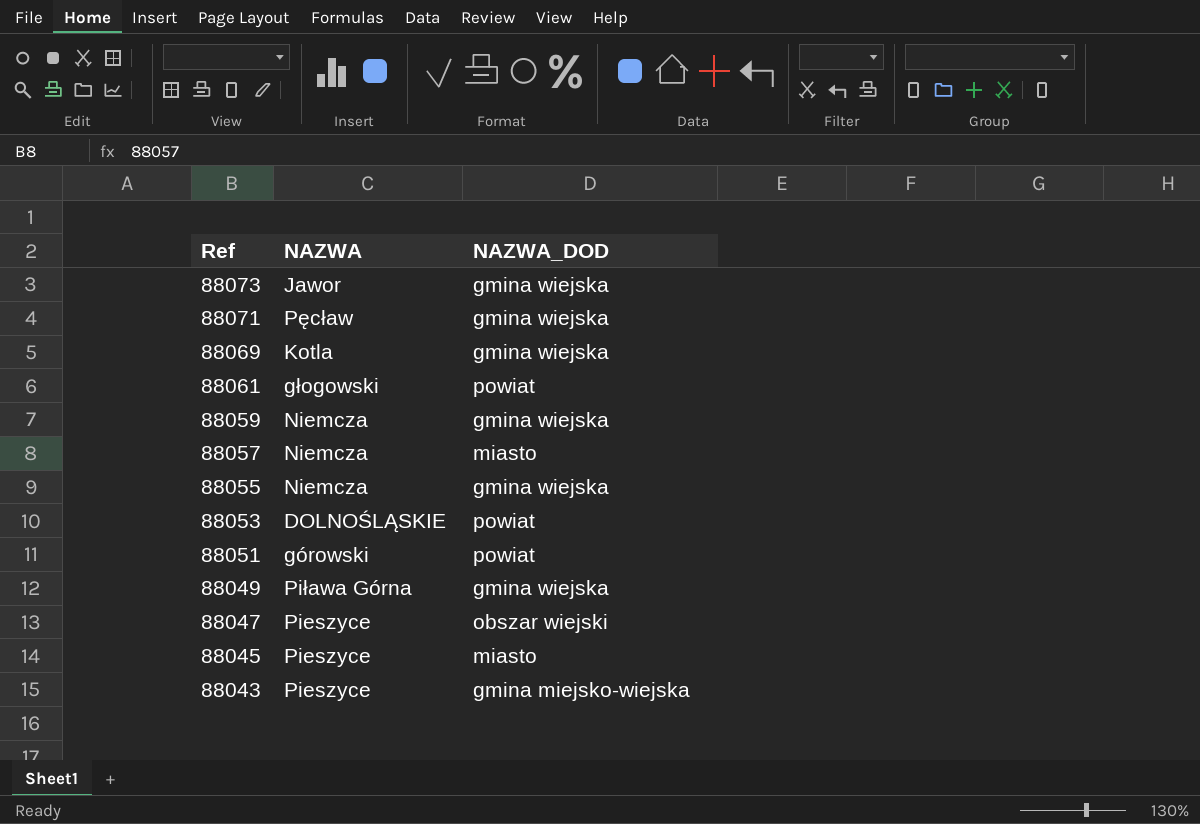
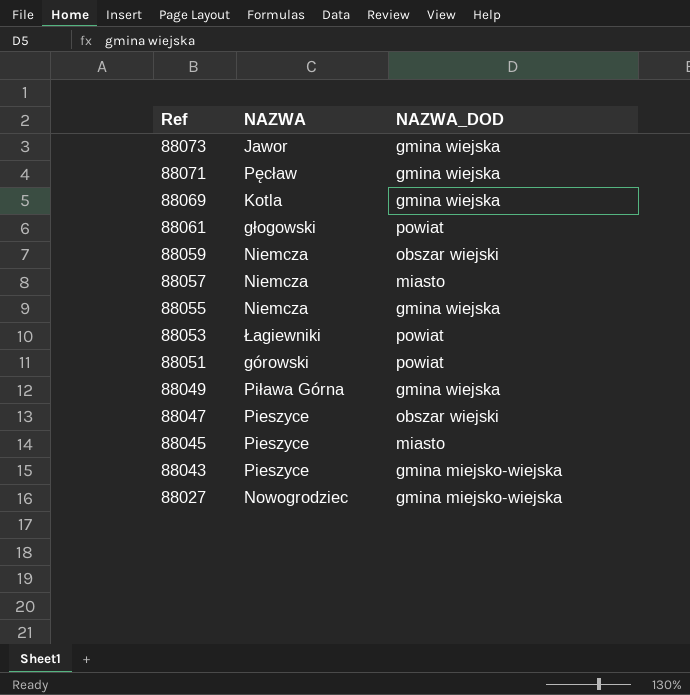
88059 | NAZWA_DOD: gmina wiejska -> obszar wiejski
88053 | NAZWA: DOLNOŚLĄSKIE -> Łagiewniki
row 88027: none -> Nowogrodziec | gmina miejsko-wiejska

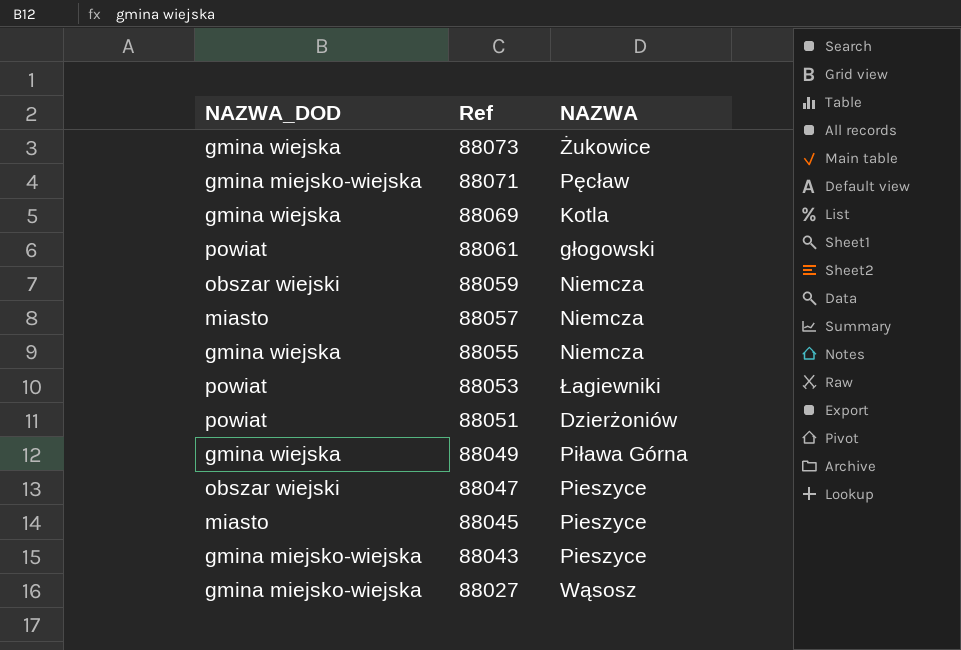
column NAZWA_DOD | position: 3 -> 1
88073 | NAZWA: Jawor -> Żukowice
88071 | NAZWA_DOD: gmina wiejska -> gmina miejsko-wiejska
88051 | NAZWA: górowski -> Dzierżoniów
88027 | NAZWA: Nowogrodziec -> Wąsosz

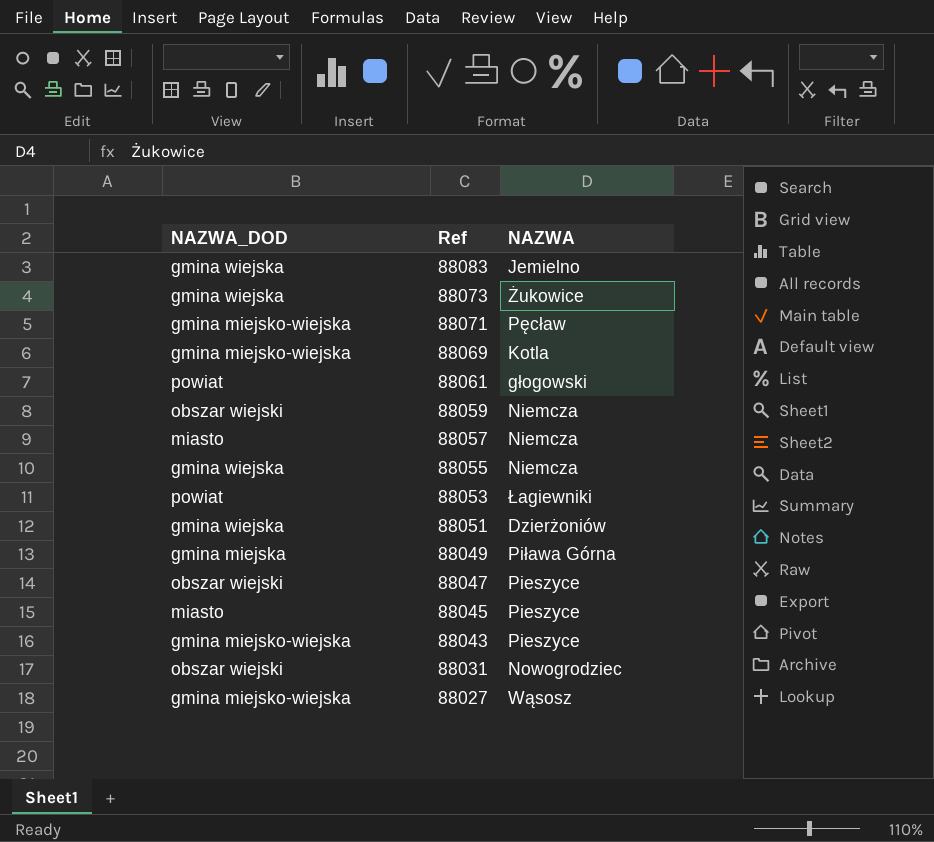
row 88083: none -> gmina wiejska | Jemielno
88069 | NAZWA_DOD: gmina wiejska -> gmina miejsko-wiejska
88051 | NAZWA_DOD: powiat -> gmina wiejska
88049 | NAZWA_DOD: gmina wiejska -> gmina miejska
row 88031: none -> obszar wiejski | Nowogrodziec

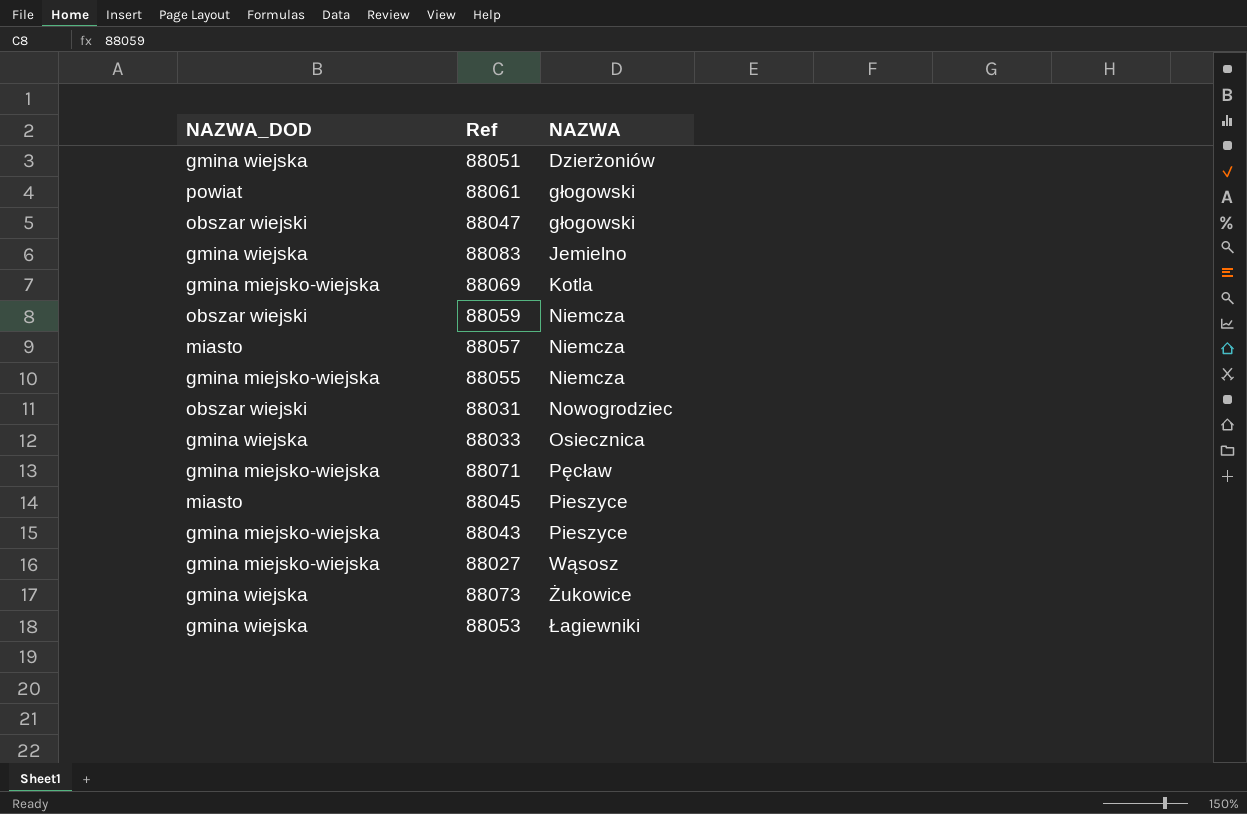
row order: Ref descending -> NAZWA ascending
row 88049: gmina miejska | Piława Górna -> none
88047 | NAZWA: Pieszyce -> głogowski
88055 | NAZWA_DOD: gmina wiejska -> gmina miejsko-wiejska
row 88033: none -> gmina wiejska | Osiecznica
88053 | NAZWA_DOD: powiat -> gmina wiejska

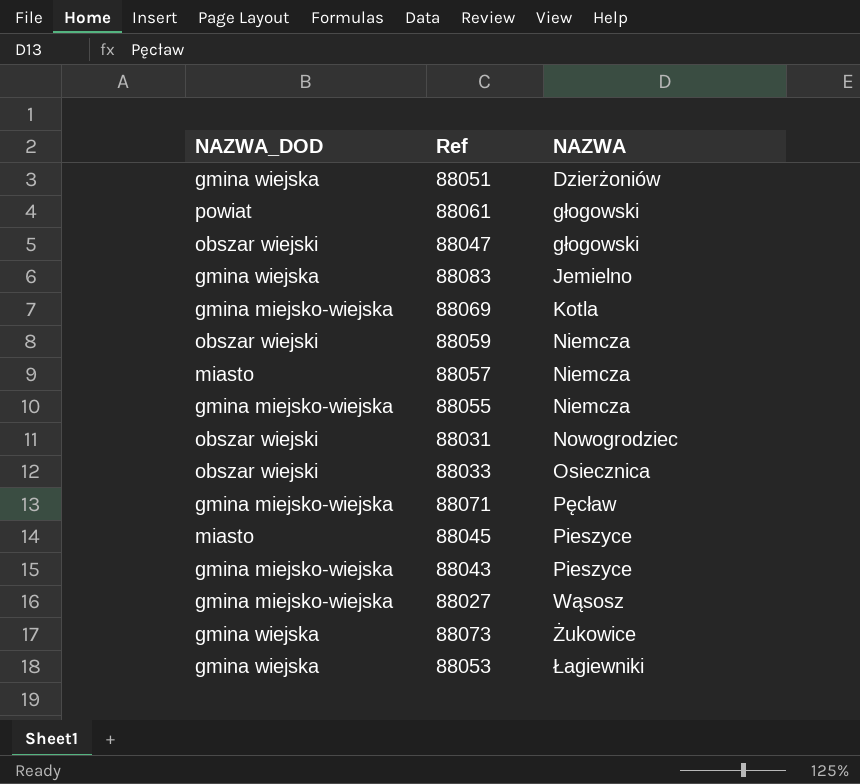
88033 | NAZWA_DOD: gmina wiejska -> obszar wiejski

